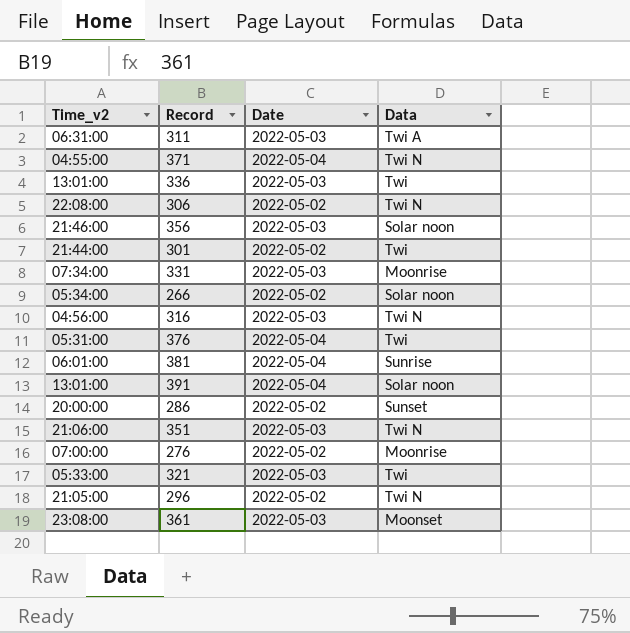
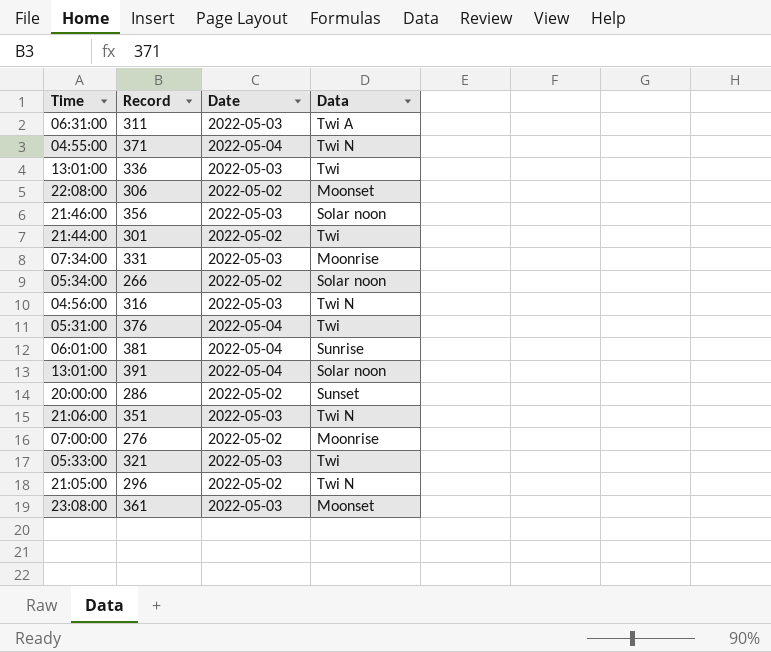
column name: Time_v2 -> Time
306 | Data: Twi N -> Moonset

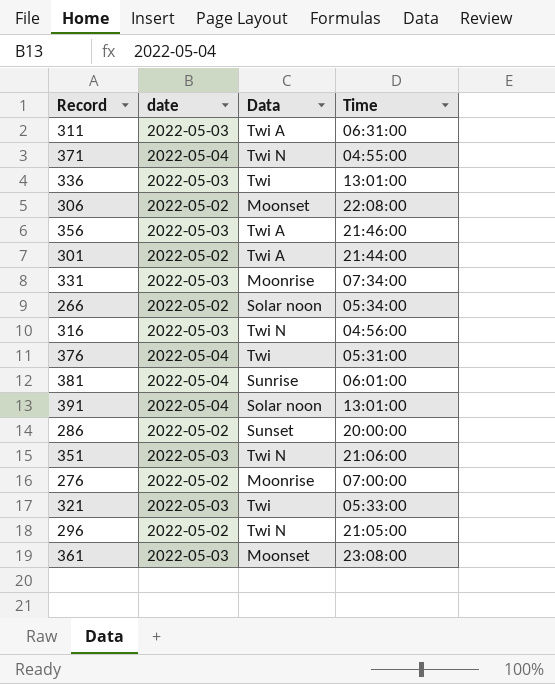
column name: Date -> date
column Time | position: 1 -> 4
356 | Data: Solar noon -> Twi A
301 | Data: Twi -> Twi A

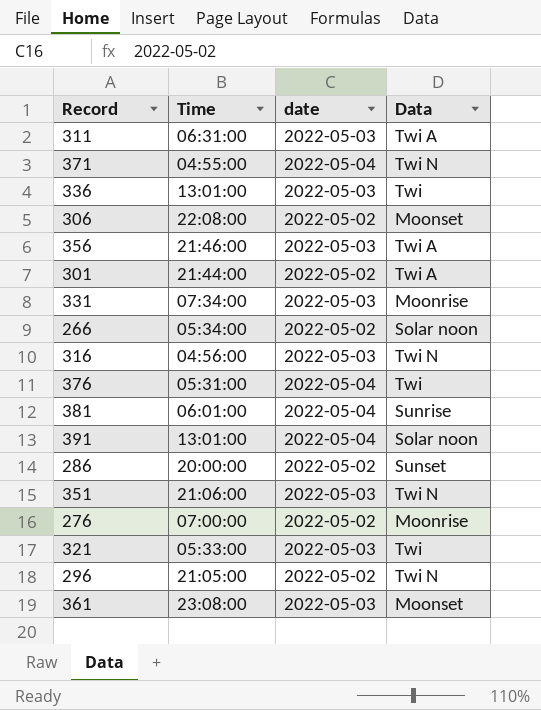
column Time | position: 4 -> 2

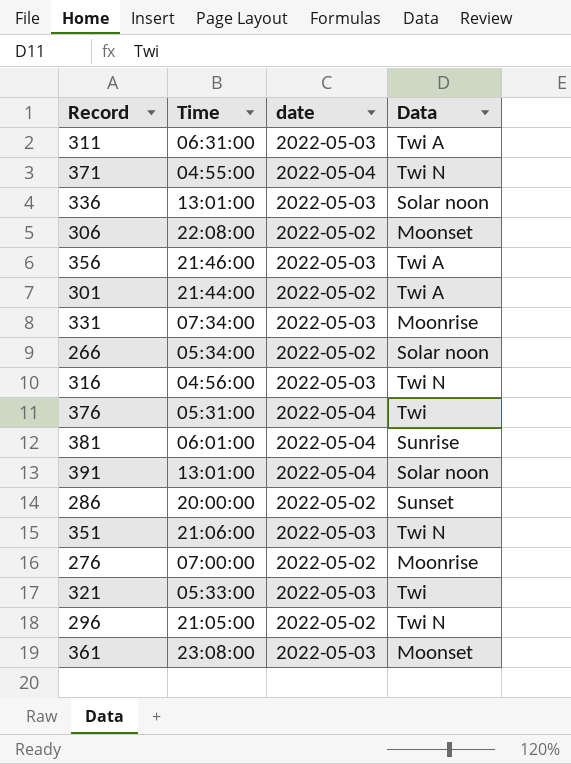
336 | Data: Twi -> Solar noon

